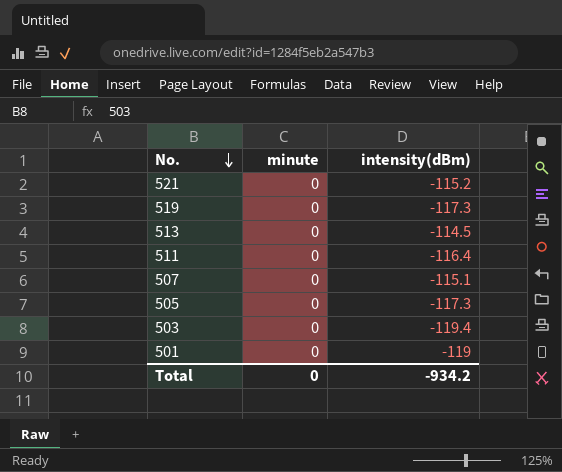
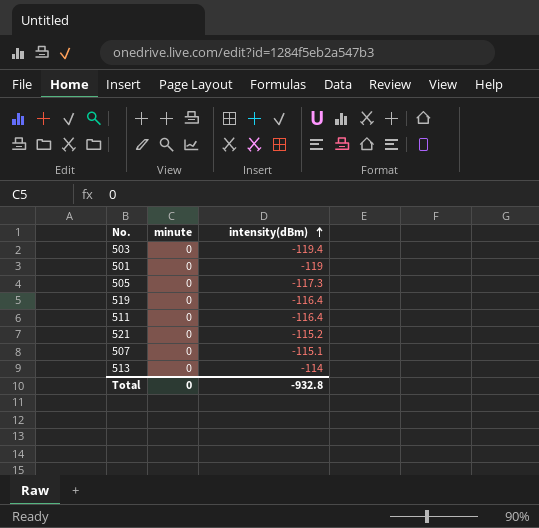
row order: No. descending -> intensity(dBm) ascending
519 | intensity(dBm): -117.3 -> -116.4
513 | intensity(dBm): -114.5 -> -114
Total | intensity(dBm): -934.2 -> -932.8

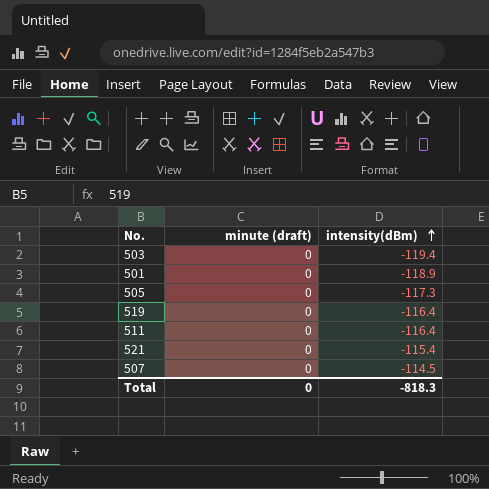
column name: minute -> minute (draft)
row 513: 0 | -114 -> none
501 | intensity(dBm): -119 -> -118.9
521 | intensity(dBm): -115.2 -> -115.4
507 | intensity(dBm): -115.1 -> -114.5
Total | intensity(dBm): -932.8 -> -818.3

